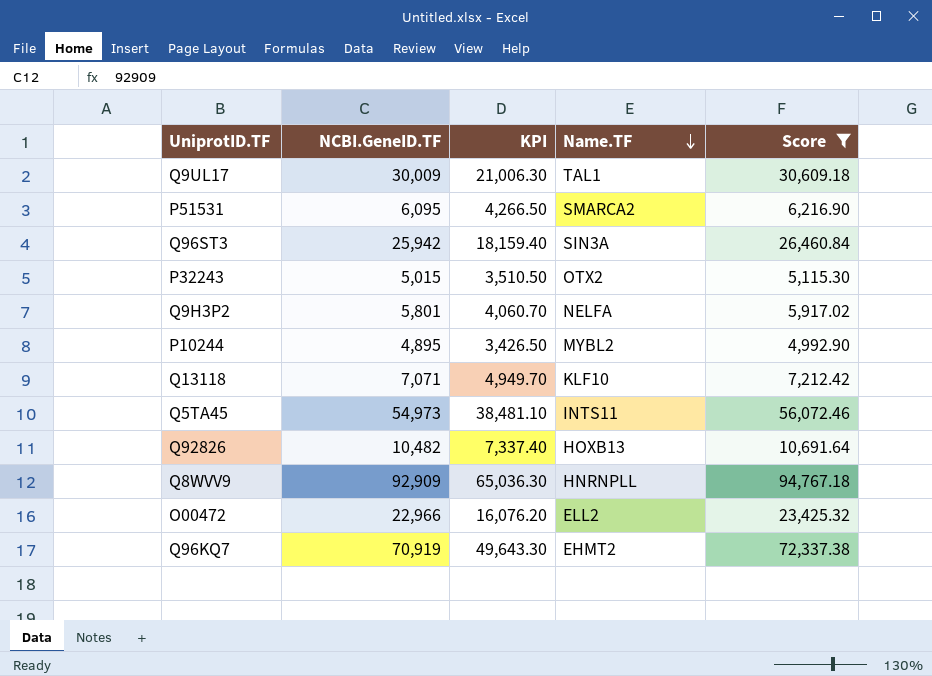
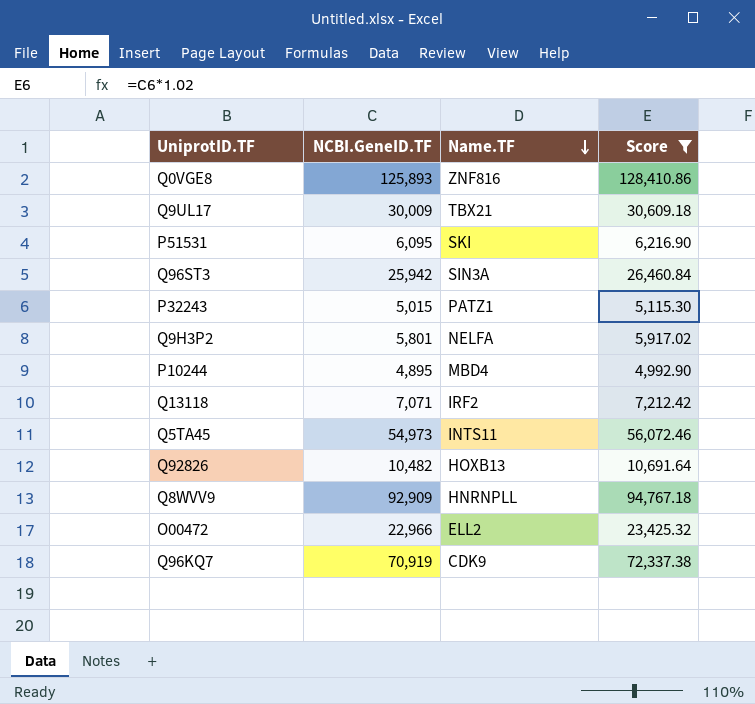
column KPI | formula: [NCBI.GeneID.TF] * 0.7 -> none
row Q0VGE8: none -> 125,893 | ZNF816 | 128,410.86
Q9UL17 | Name.TF: TAL1 -> TBX21
P51531 | Name.TF: SMARCA2 -> SKI
P32243 | Name.TF: OTX2 -> PATZ1
P10244 | Name.TF: MYBL2 -> MBD4
Q13118 | Name.TF: KLF10 -> IRF2
Q96KQ7 | Name.TF: EHMT2 -> CDK9

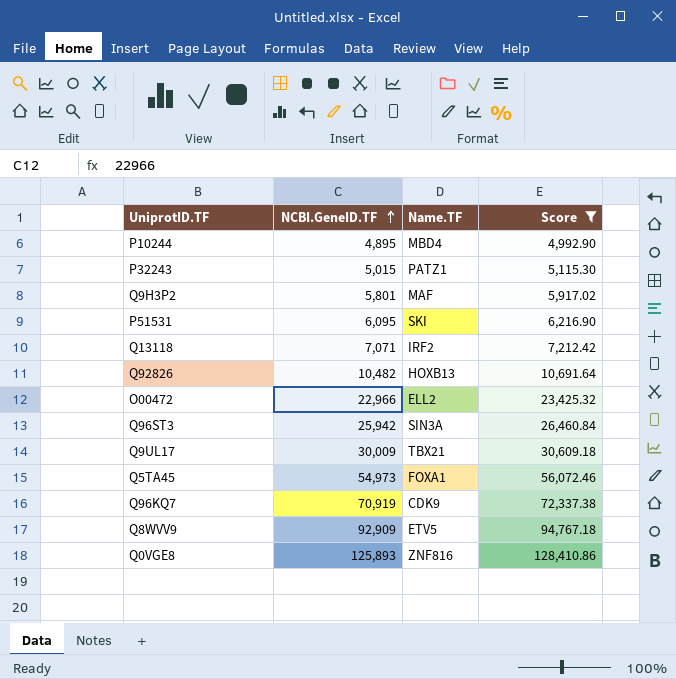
row order: Name.TF descending -> NCBI.GeneID.TF ascending
Q9H3P2 | Name.TF: NELFA -> MAF
Q5TA45 | Name.TF: INTS11 -> FOXA1
Q8WVV9 | Name.TF: HNRNPLL -> ETV5

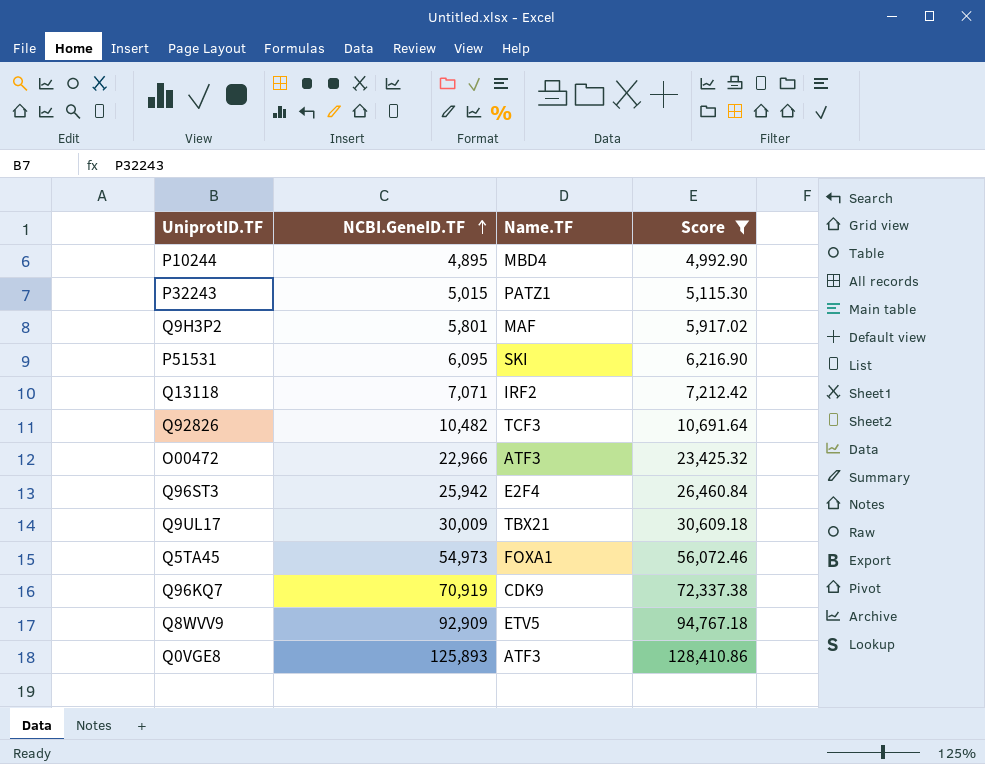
Q92826 | Name.TF: HOXB13 -> TCF3
O00472 | Name.TF: ELL2 -> ATF3
Q96ST3 | Name.TF: SIN3A -> E2F4
Q0VGE8 | Name.TF: ZNF816 -> ATF3

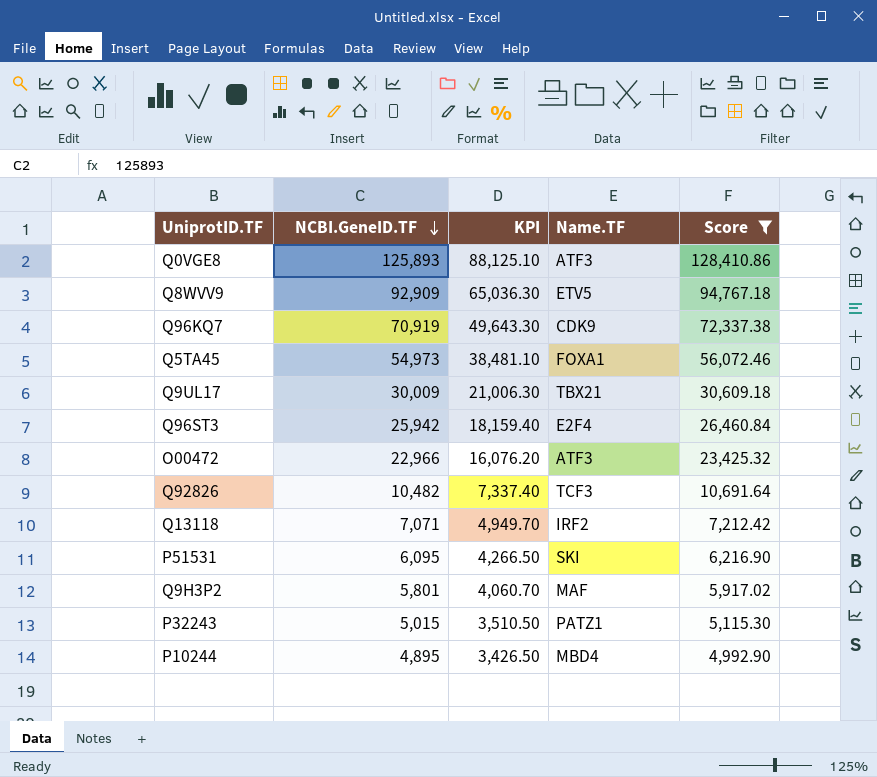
row order: NCBI.GeneID.TF ascending -> NCBI.GeneID.TF descending
column KPI | formula: none -> [NCBI.GeneID.TF] * 0.7

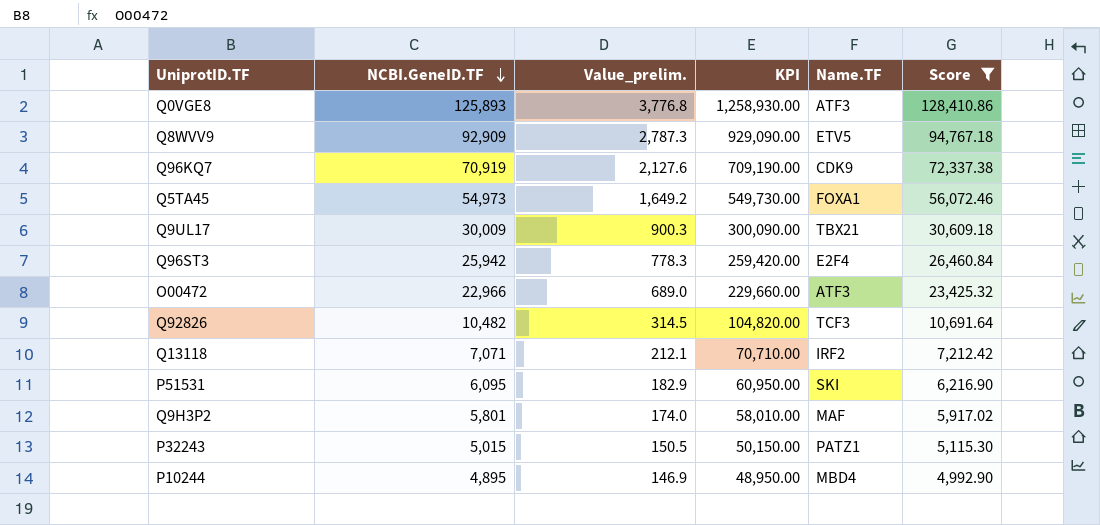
column Value_prelim. | formula: none -> [NCBI.GeneID.TF] * 0.03
column KPI | formula: [NCBI.GeneID.TF] * 0.7 -> [NCBI.GeneID.TF] * 10

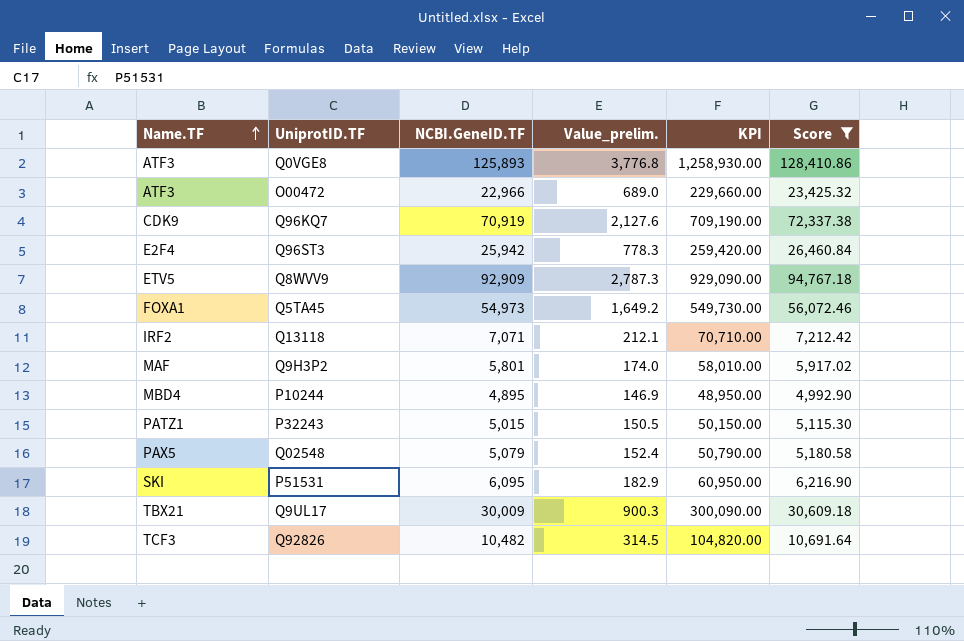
row order: NCBI.GeneID.TF descending -> Name.TF ascending
column Name.TF | position: 5 -> 1
row Q02548: none -> PAX5 | 5,079 | 152.4 | 50,790.00 | 5,180.58

